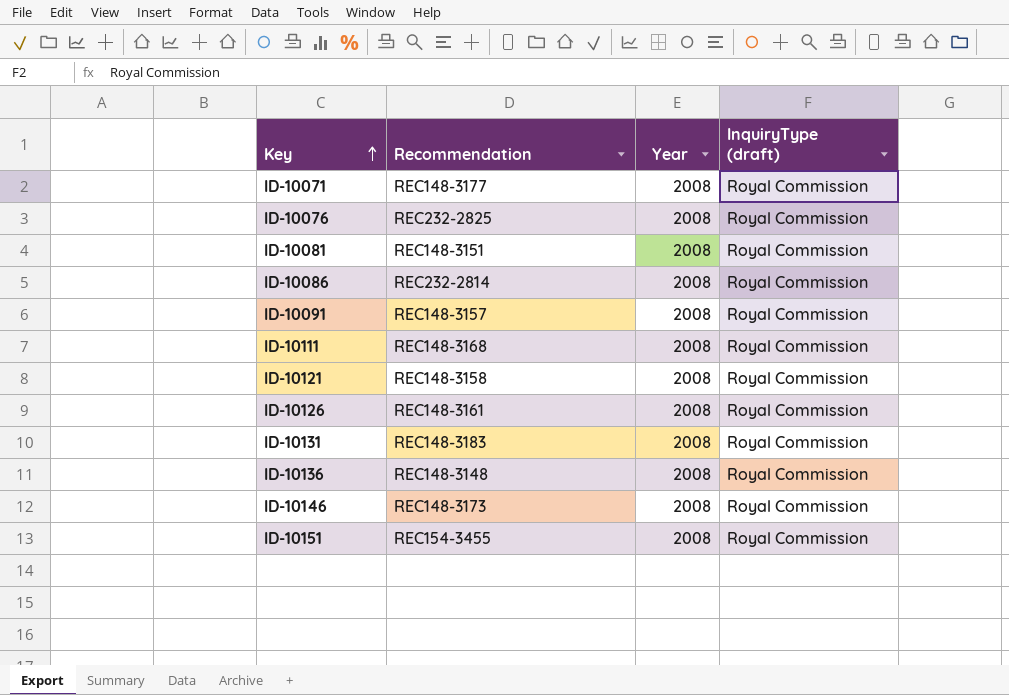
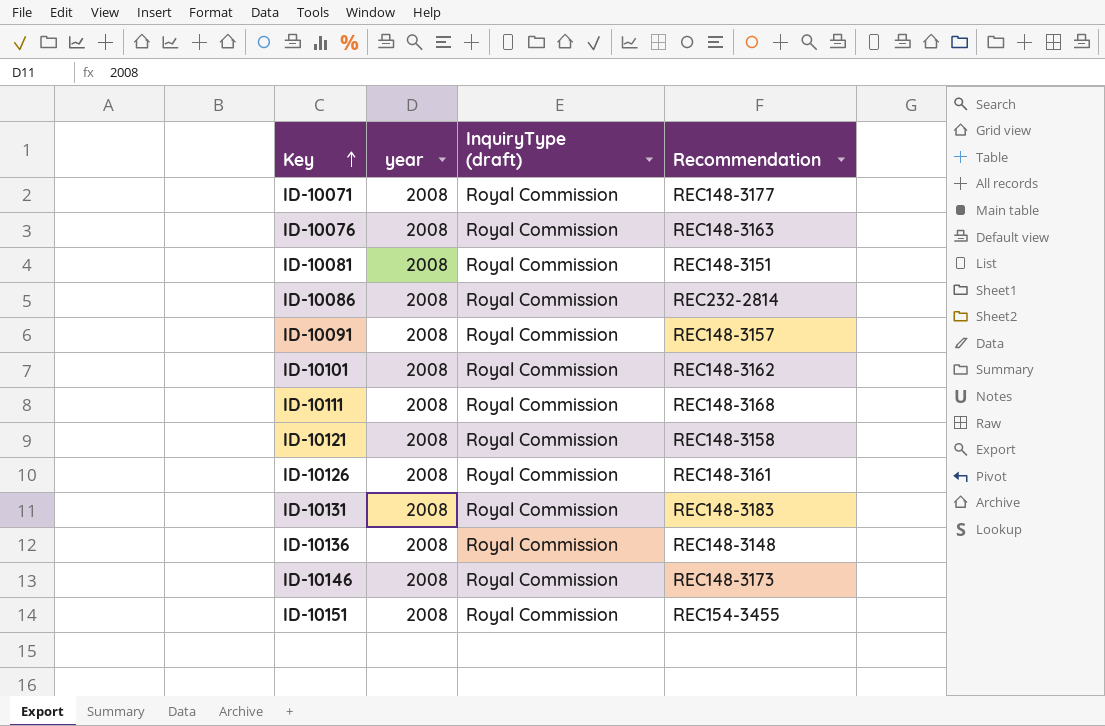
column name: Year -> year
column Recommendation | position: 2 -> 4
ID-10076 | Recommendation: REC232-2825 -> REC148-3163
row ID-10101: none -> 2008 | Royal Commission | REC148-3162

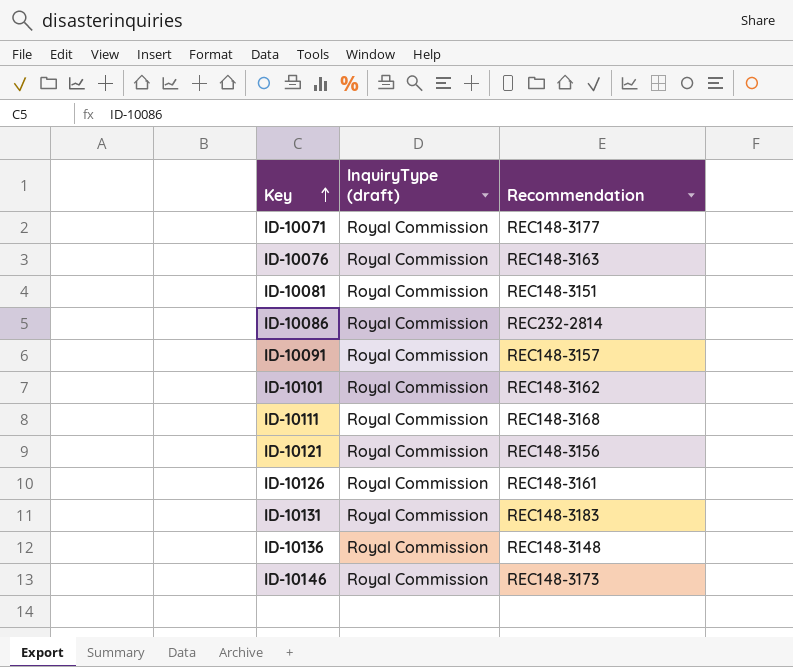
column year | position: 2 -> none
row ID-10151: 2008 | Royal Commission | REC154-3455 -> none
ID-10121 | Recommendation: REC148-3158 -> REC148-3156

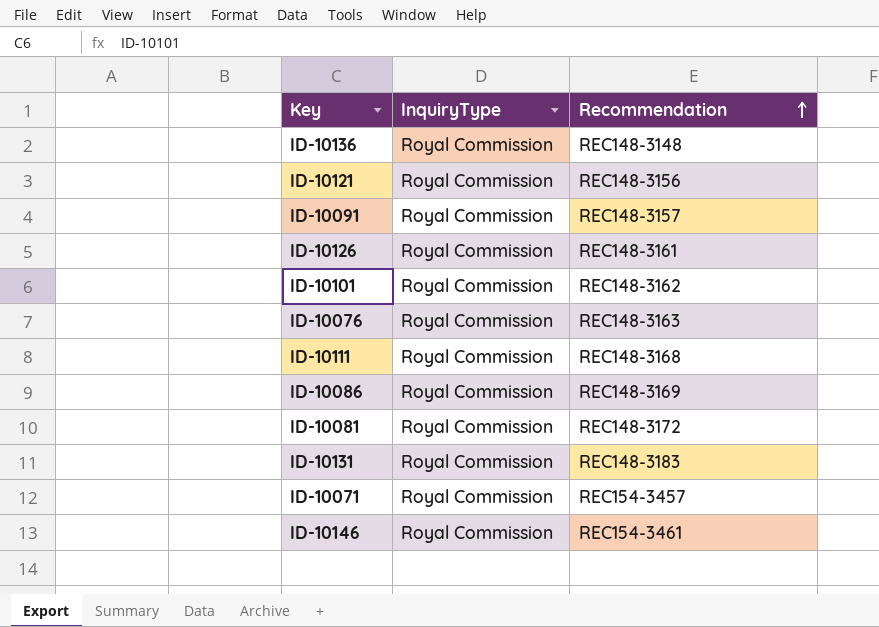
row order: Key ascending -> Recommendation ascending
column name: InquiryType (draft) -> InquiryType
ID-10086 | Recommendation: REC232-2814 -> REC148-3169
ID-10081 | Recommendation: REC148-3151 -> REC148-3172
ID-10071 | Recommendation: REC148-3177 -> REC154-3457
ID-10146 | Recommendation: REC148-3173 -> REC154-3461

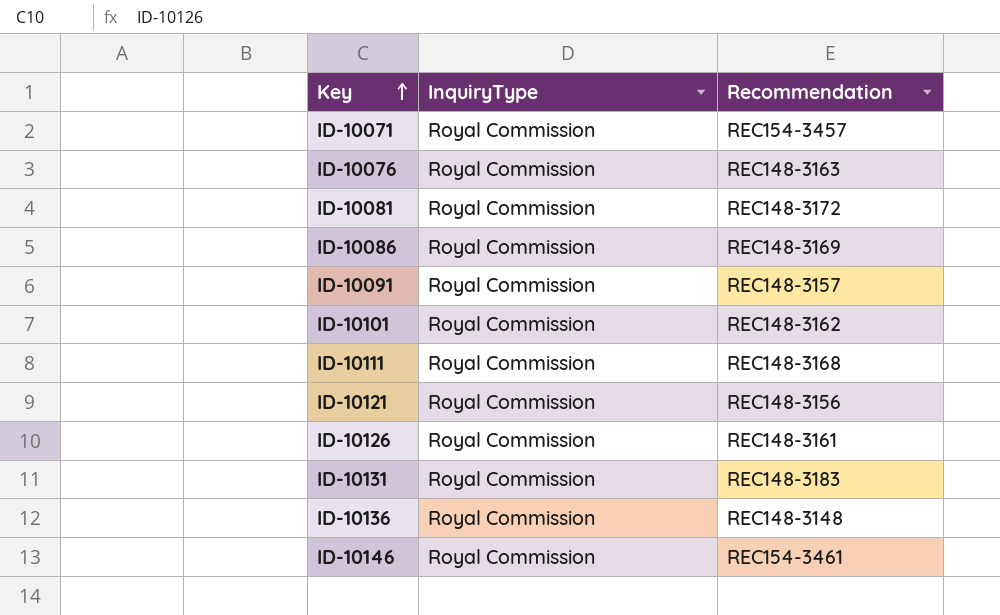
row order: Recommendation ascending -> Key ascending

